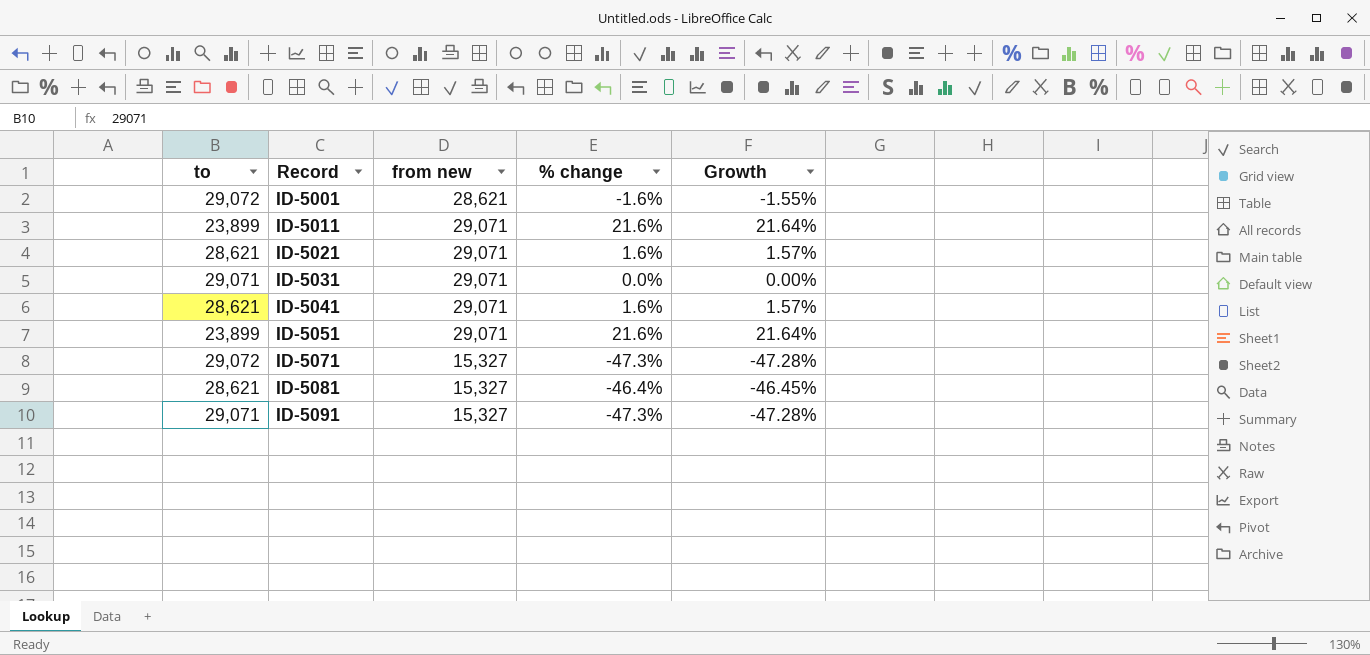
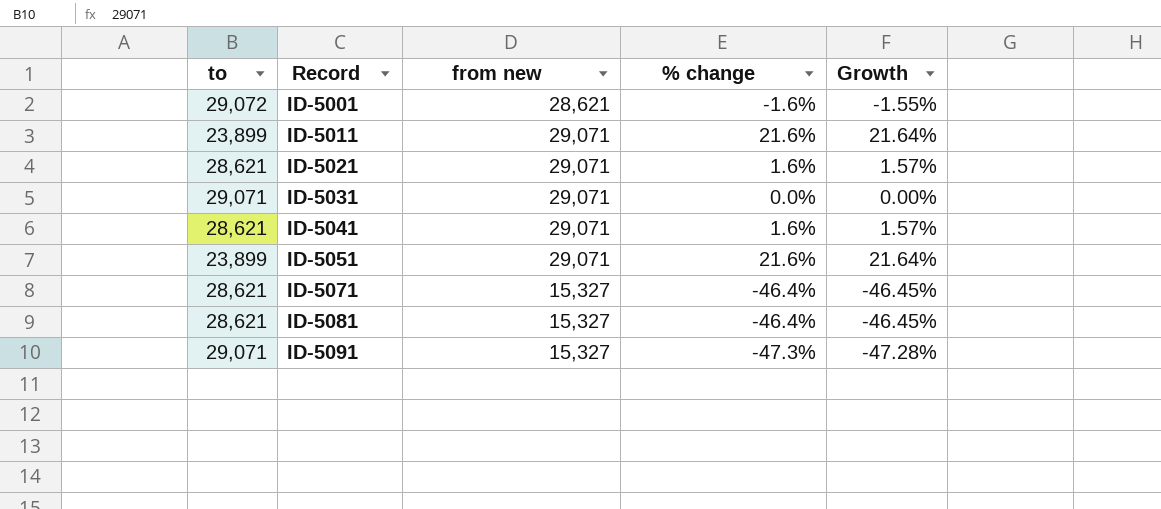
ID-5071 | to: 29,072 -> 28,621
ID-5071 | % change: -47.3% -> -46.4%
ID-5071 | Growth: -47.28% -> -46.45%

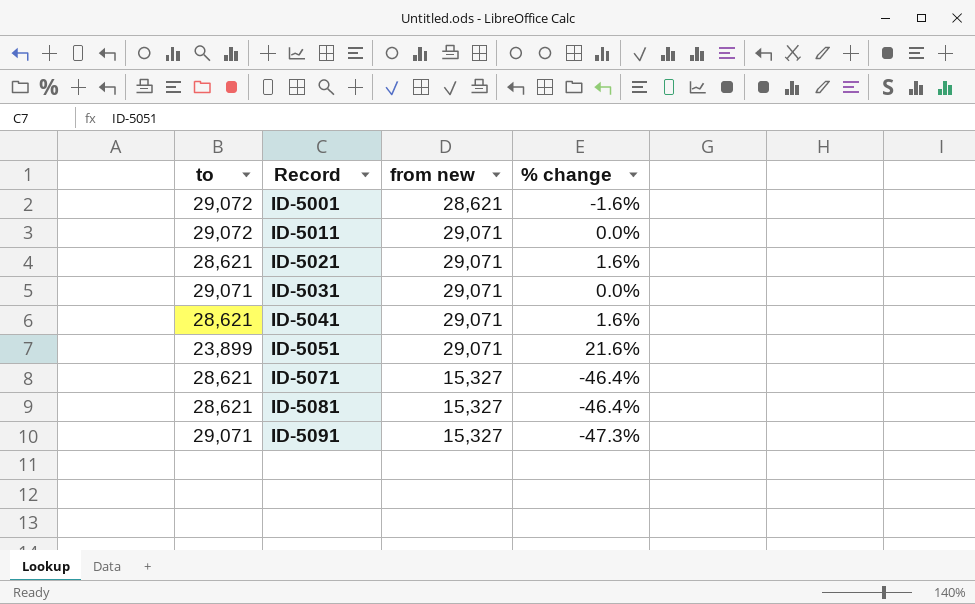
column Growth | formula: ([from new] - [to]) / [to] -> none
ID-5011 | to: 23,899 -> 29,072
ID-5011 | % change: 21.6% -> 0.0%

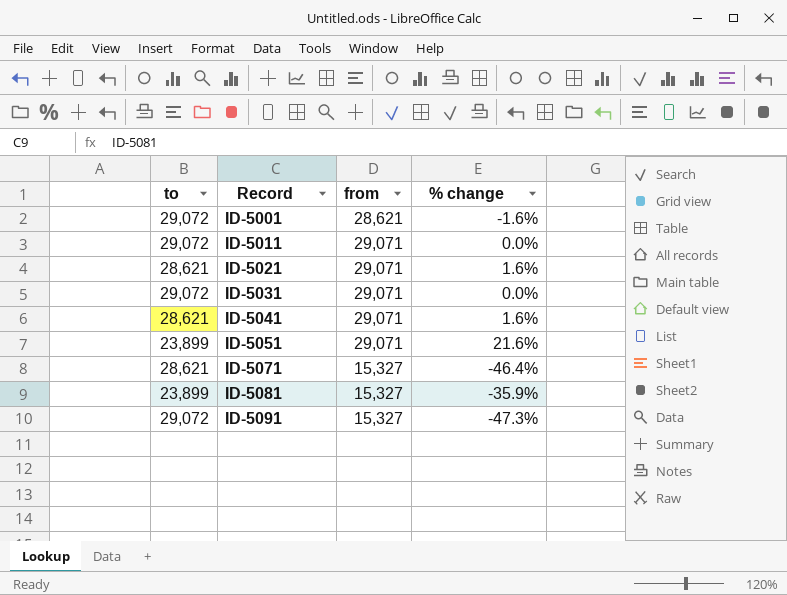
column name: from new -> from
ID-5031 | to: 29,071 -> 29,072
ID-5081 | to: 28,621 -> 23,899
ID-5081 | % change: -46.4% -> -35.9%
ID-5091 | to: 29,071 -> 29,072

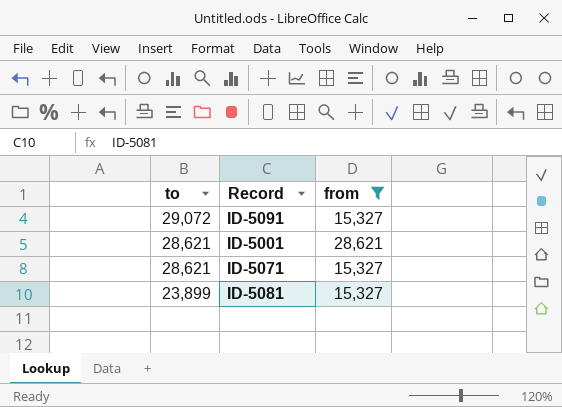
filter: none -> from != 29,071
row order: Record ascending -> to descending
column % change | formula: ([from] - [to]) / [to] -> none
ID-5001 | to: 29,072 -> 28,621

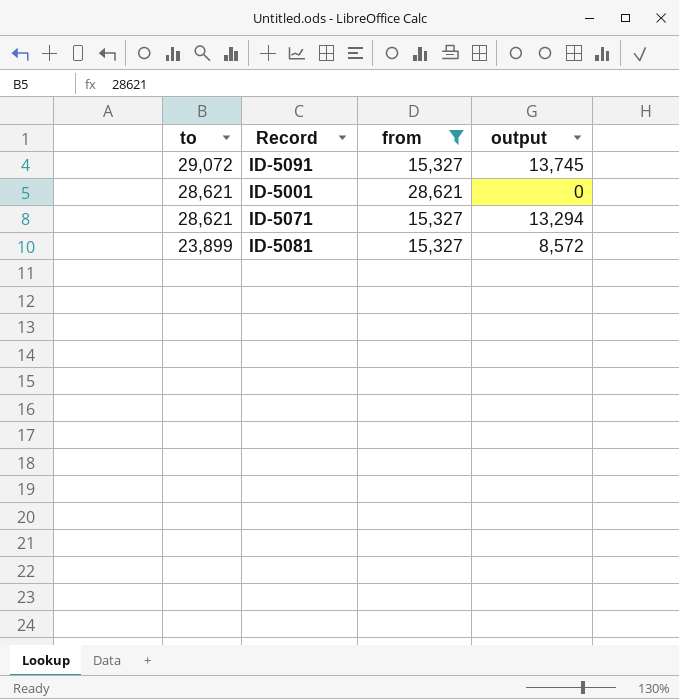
column output | formula: none -> [to] - [from]

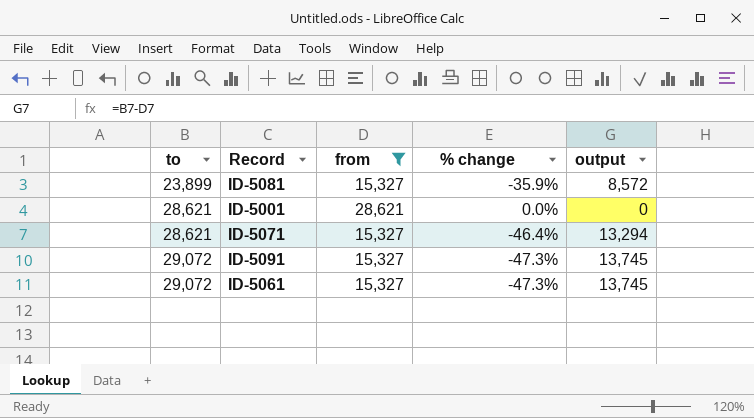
row order: to descending -> to ascending
column % change | formula: none -> ([from] - [to]) / [to]
row ID-5061: none -> 29,072 | 15,327 | -47.3% | 13,745

